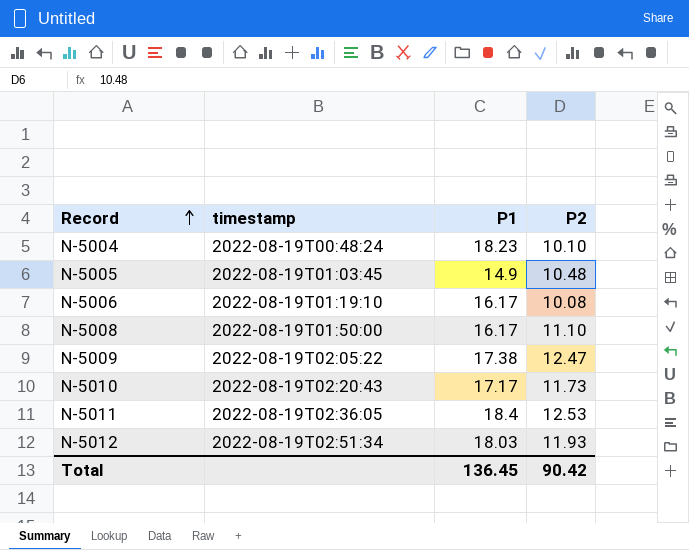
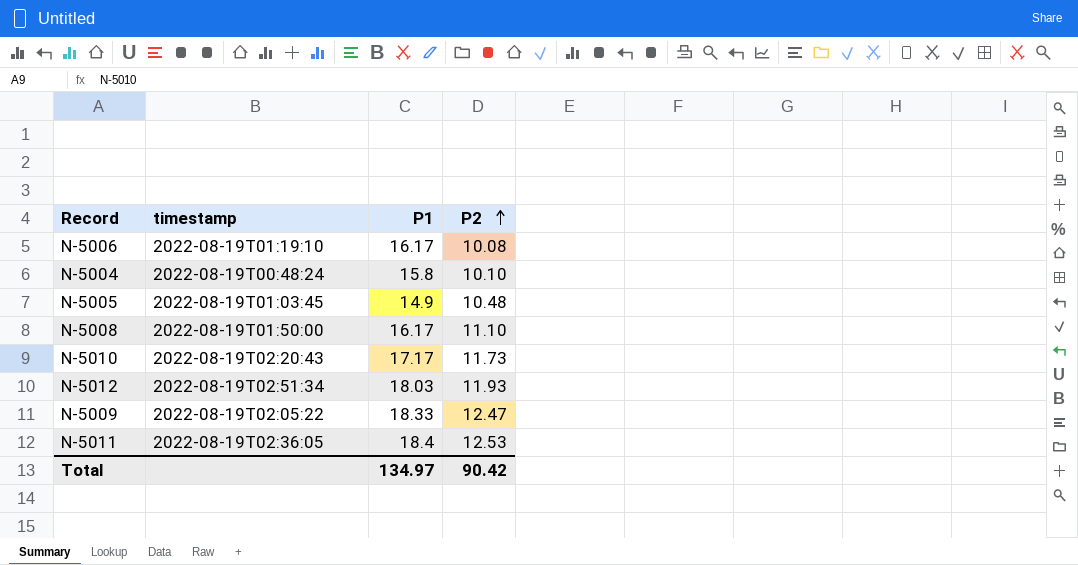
row order: Record ascending -> P2 ascending
N-5004 | P1: 18.23 -> 15.8
N-5009 | P1: 17.38 -> 18.33
Total | P1: 136.45 -> 134.97

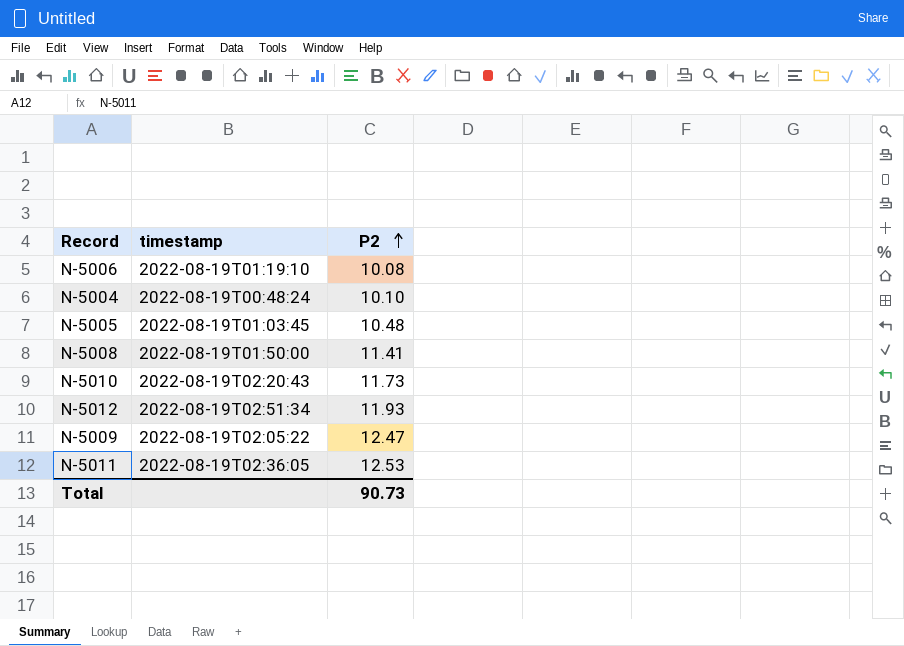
column P1 | position: 3 -> none
N-5008 | P2: 11.10 -> 11.41
Total | P2: 90.42 -> 90.73

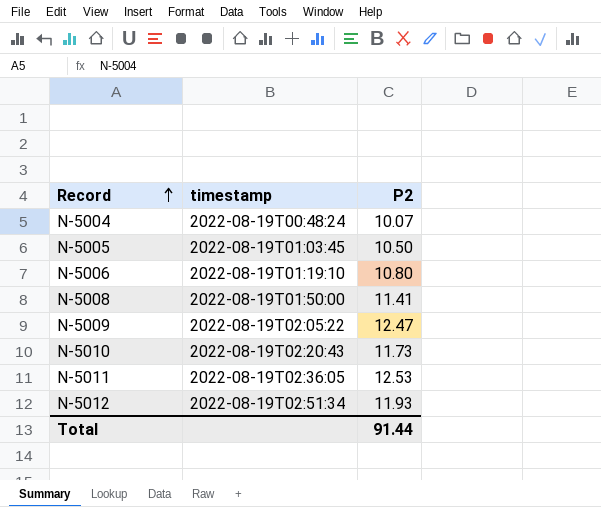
row order: P2 ascending -> Record ascending
N-5004 | P2: 10.10 -> 10.07
N-5005 | P2: 10.48 -> 10.50
N-5006 | P2: 10.08 -> 10.80
Total | P2: 90.73 -> 91.44

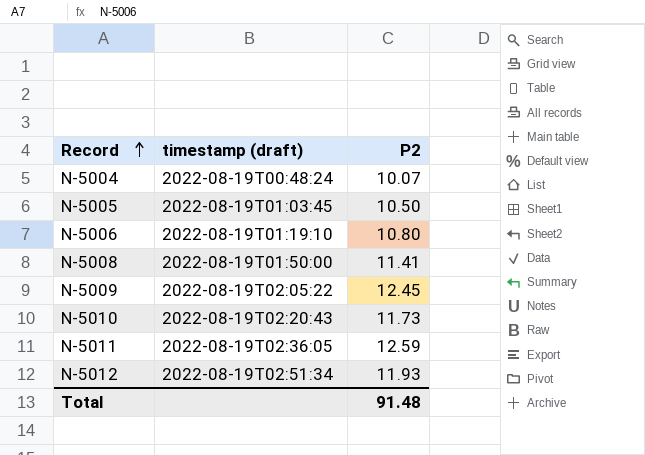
column name: timestamp -> timestamp (draft)
N-5009 | P2: 12.47 -> 12.45
N-5011 | P2: 12.53 -> 12.59
Total | P2: 91.44 -> 91.48

